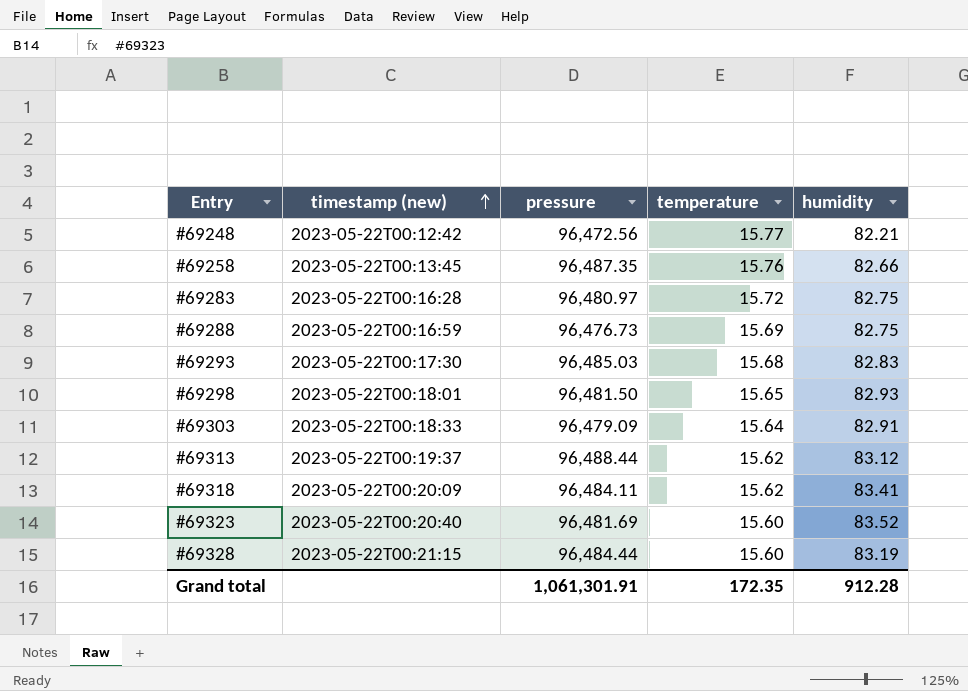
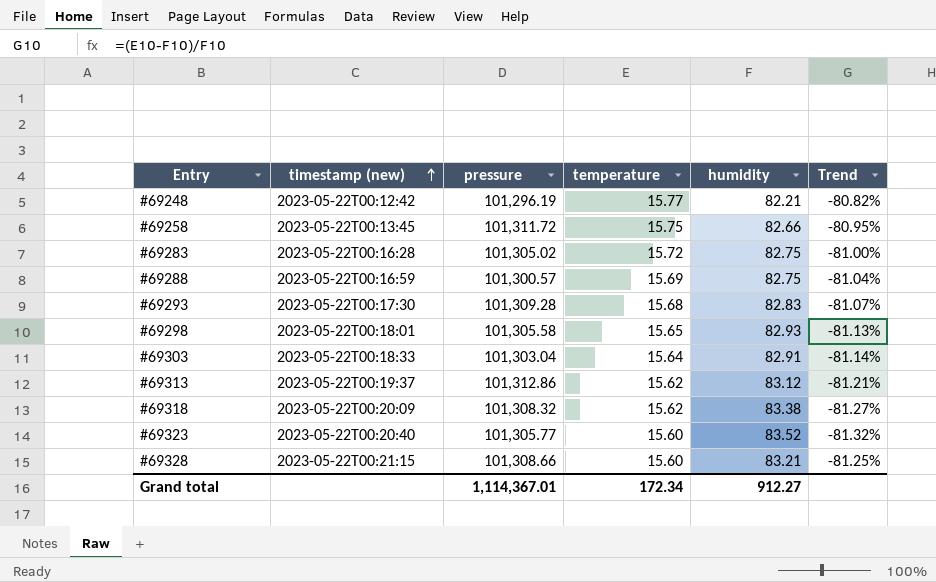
column Trend | formula: none -> ([temperature] - [humidity]) / [humidity]
#69248 | pressure: 96,472.56 -> 101,296.19
#69258 | pressure: 96,487.35 -> 101,311.72
#69258 | temperature: 15.76 -> 15.75
#69283 | pressure: 96,480.97 -> 101,305.02
#69288 | pressure: 96,476.73 -> 101,300.57
#69293 | pressure: 96,485.03 -> 101,309.28
#69298 | pressure: 96,481.50 -> 101,305.58
#69303 | pressure: 96,479.09 -> 101,303.04
#69313 | pressure: 96,488.44 -> 101,312.86
#69318 | pressure: 96,484.11 -> 101,308.32
#69318 | humidity: 83.41 -> 83.38
#69323 | pressure: 96,481.69 -> 101,305.77
#69328 | pressure: 96,484.44 -> 101,308.66
#69328 | humidity: 83.19 -> 83.21
Grand total | pressure: 1,061,301.91 -> 1,114,367.01
Grand total | temperature: 172.35 -> 172.34
Grand total | humidity: 912.28 -> 912.27

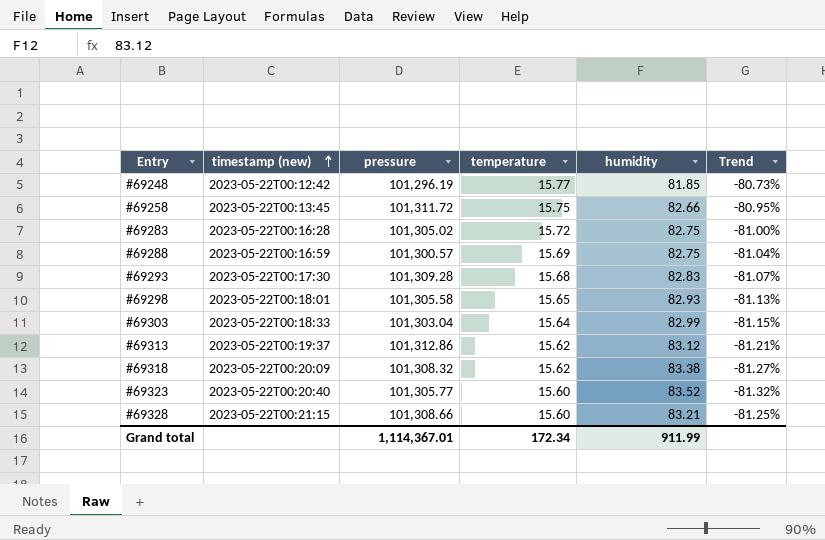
#69248 | humidity: 82.21 -> 81.85
#69248 | Trend: -80.82% -> -80.73%
#69303 | humidity: 82.91 -> 82.99
#69303 | Trend: -81.14% -> -81.15%
Grand total | humidity: 912.27 -> 911.99

